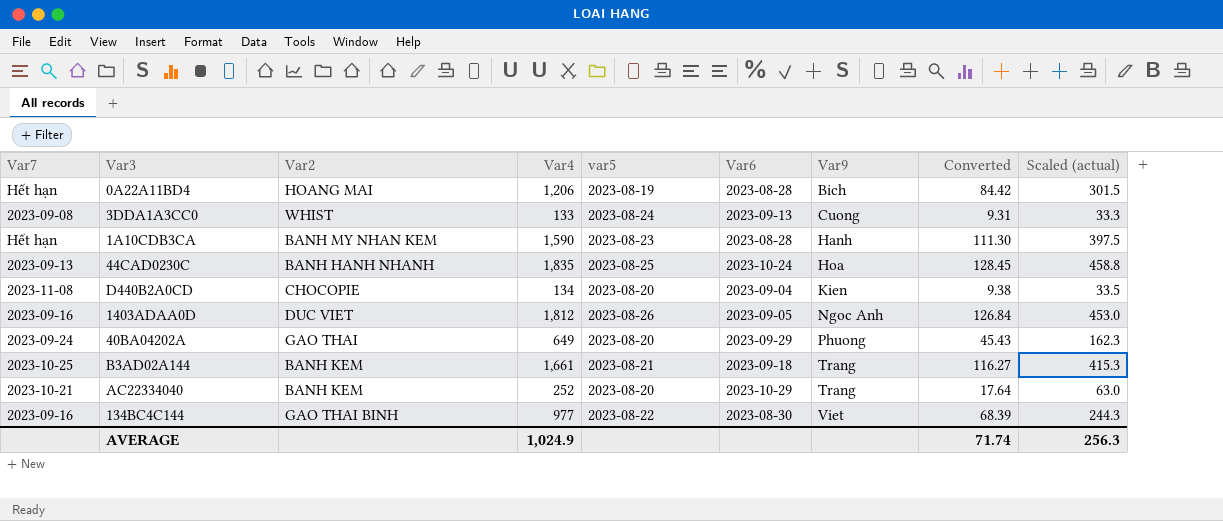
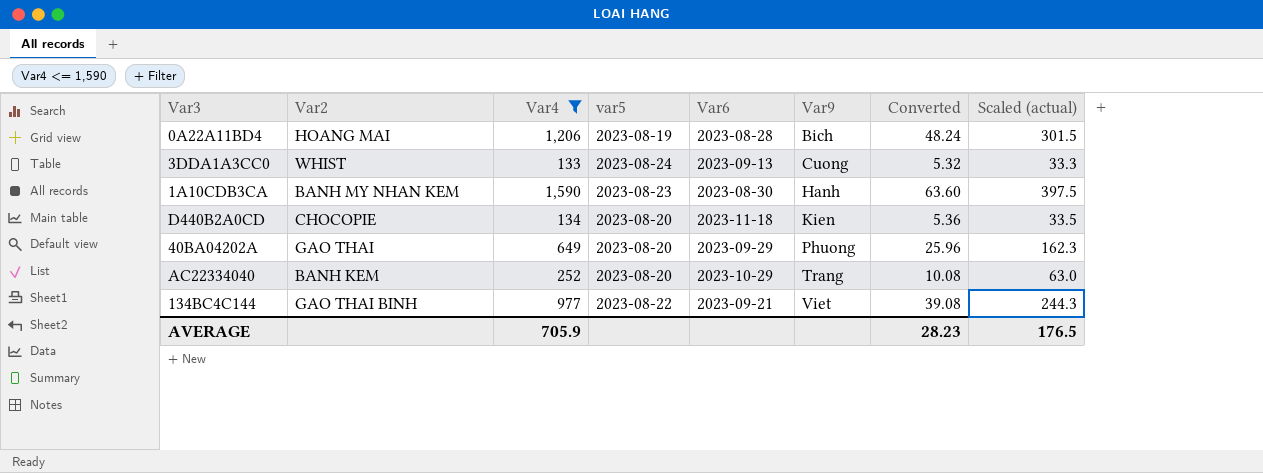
filter: none -> Var4 <= 1,590
column Var7 | position: 1 -> none
column Converted | formula: [Var4] * 0.07 -> [Var4] * 0.04
1A10CDB3CA | Var6: 2023-08-28 -> 2023-08-30
D440B2A0CD | Var6: 2023-09-04 -> 2023-11-18
134BC4C144 | Var6: 2023-08-30 -> 2023-09-21
AVERAGE | Var4: 1,024.9 -> 705.9
AVERAGE | Converted: 71.74 -> 28.23
AVERAGE | Scaled (actual): 256.3 -> 176.5

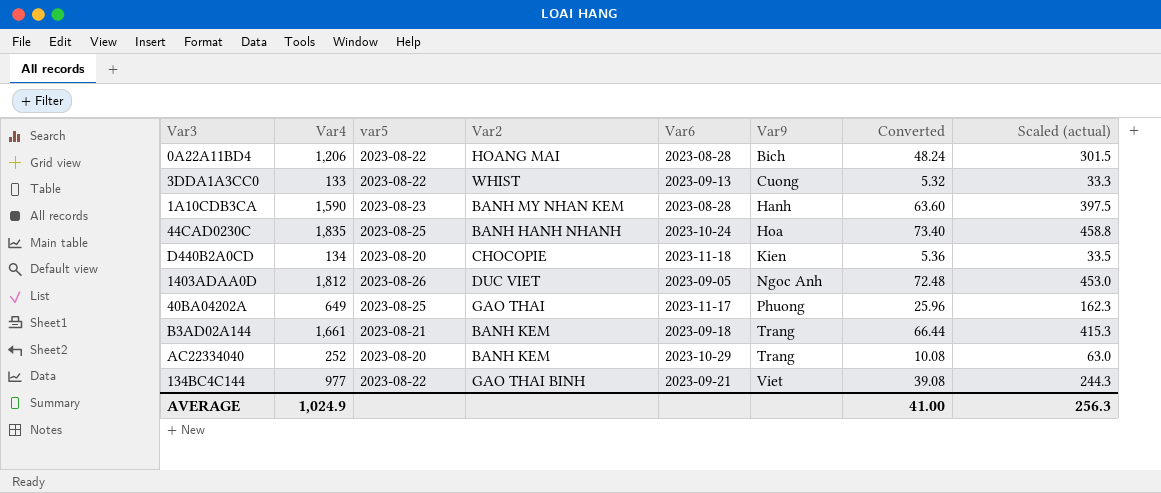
filter: Var4 <= 1,590 -> none
column Var2 | position: 2 -> 4
0A22A11BD4 | var5: 2023-08-19 -> 2023-08-22
3DDA1A3CC0 | var5: 2023-08-24 -> 2023-08-22
1A10CDB3CA | Var6: 2023-08-30 -> 2023-08-28
40BA04202A | var5: 2023-08-20 -> 2023-08-25
40BA04202A | Var6: 2023-09-29 -> 2023-11-17
AVERAGE | Var4: 705.9 -> 1,024.9
AVERAGE | Converted: 28.23 -> 41.00
AVERAGE | Scaled (actual): 176.5 -> 256.3

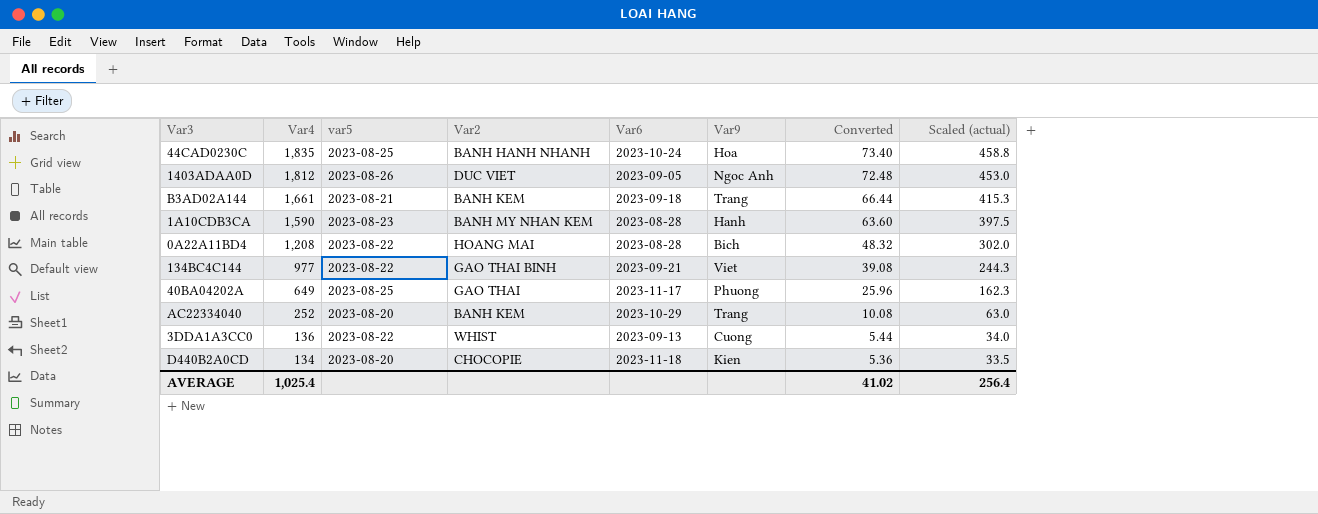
row order: Var9 ascending -> Var4 descending
0A22A11BD4 | Var4: 1,206 -> 1,208
0A22A11BD4 | Converted: 48.24 -> 48.32
0A22A11BD4 | Scaled (actual): 301.5 -> 302.0
3DDA1A3CC0 | Var4: 133 -> 136
3DDA1A3CC0 | Converted: 5.32 -> 5.44
3DDA1A3CC0 | Scaled (actual): 33.3 -> 34.0
AVERAGE | Var4: 1,024.9 -> 1,025.4
AVERAGE | Converted: 41.00 -> 41.02
AVERAGE | Scaled (actual): 256.3 -> 256.4

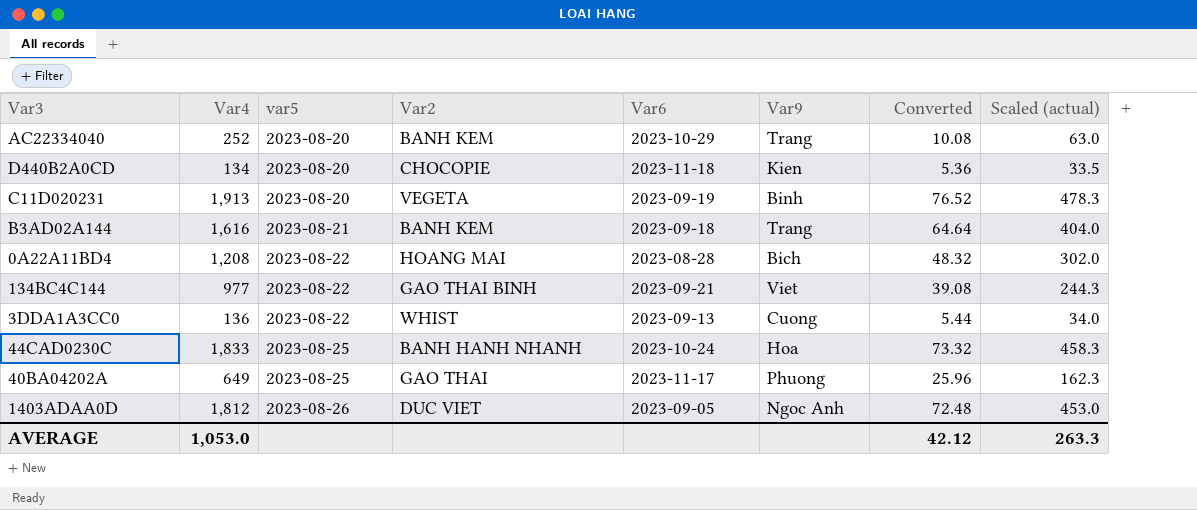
row order: Var4 descending -> var5 ascending
row 1A10CDB3CA: 1,590 | 2023-08-23 | BANH MY NHAN KEM | 2023-08-28 | Hanh | 63.60 | 397.5 -> none
row C11D020231: none -> 1,913 | 2023-08-20 | VEGETA | 2023-09-19 | Binh | 76.52 | 478.3
B3AD02A144 | Var4: 1,661 -> 1,616
B3AD02A144 | Converted: 66.44 -> 64.64
B3AD02A144 | Scaled (actual): 415.3 -> 404.0
44CAD0230C | Var4: 1,835 -> 1,833
44CAD0230C | Converted: 73.40 -> 73.32
44CAD0230C | Scaled (actual): 458.8 -> 458.3
AVERAGE | Var4: 1,025.4 -> 1,053.0
AVERAGE | Converted: 41.02 -> 42.12
AVERAGE | Scaled (actual): 256.4 -> 263.3

